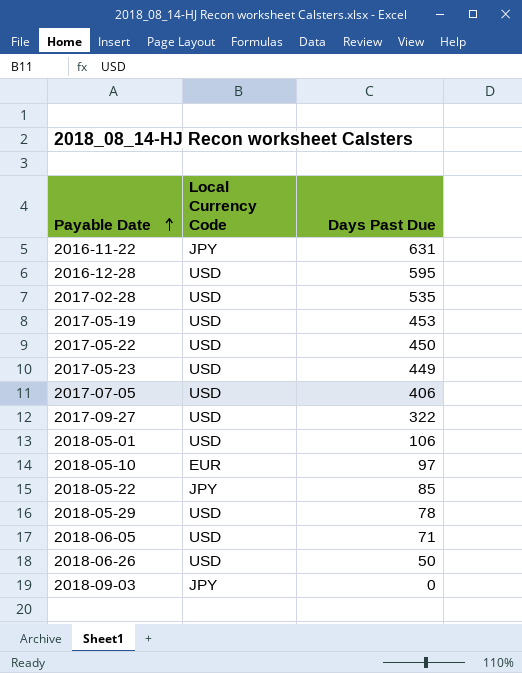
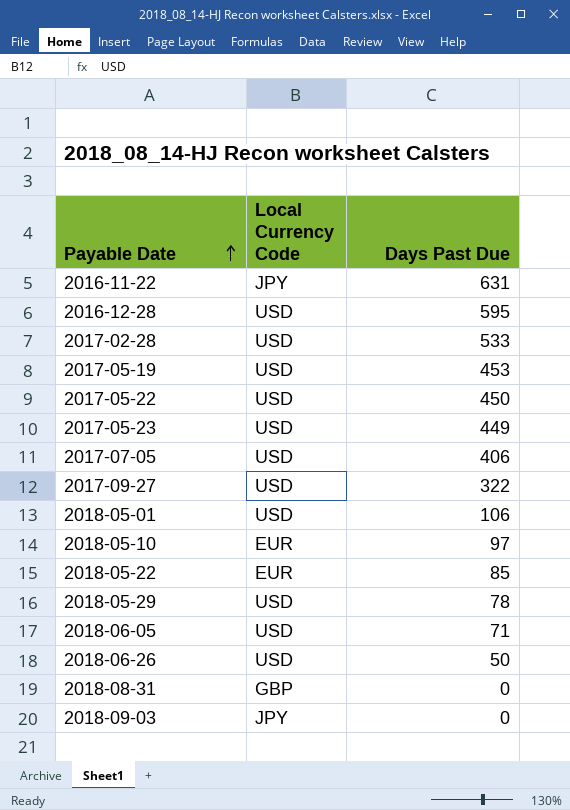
2017-02-28 | Days Past Due: 535 -> 533
2018-05-22 | Local Currency Code: JPY -> EUR
row 2018-08-31: none -> GBP | 0

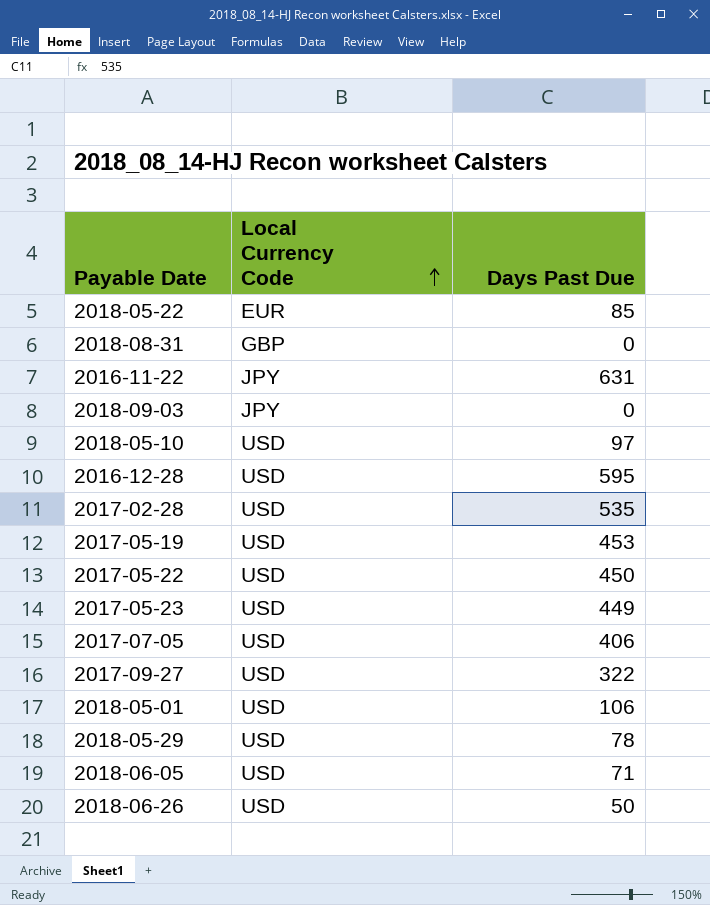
row order: Payable Date ascending -> Local Currency Code ascending
2018-05-10 | Local Currency Code: EUR -> USD
2017-02-28 | Days Past Due: 533 -> 535

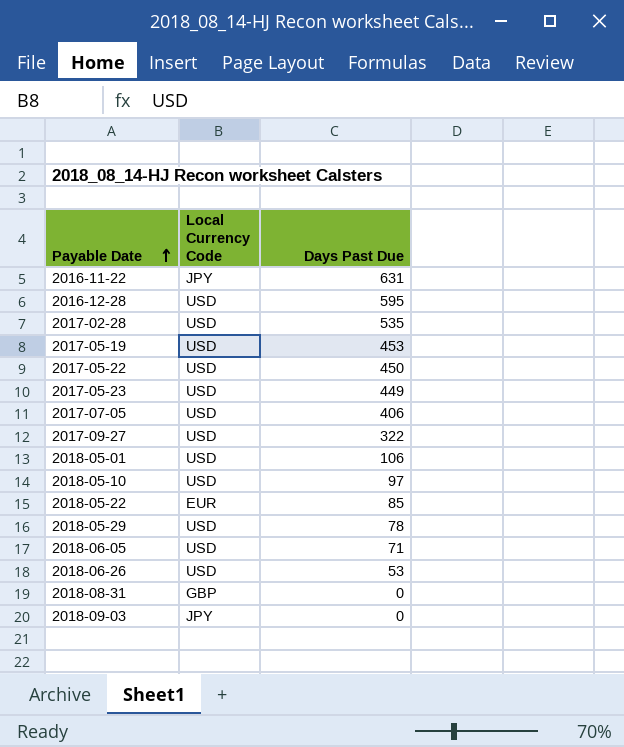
row order: Local Currency Code ascending -> Payable Date ascending
2018-06-26 | Days Past Due: 50 -> 53

